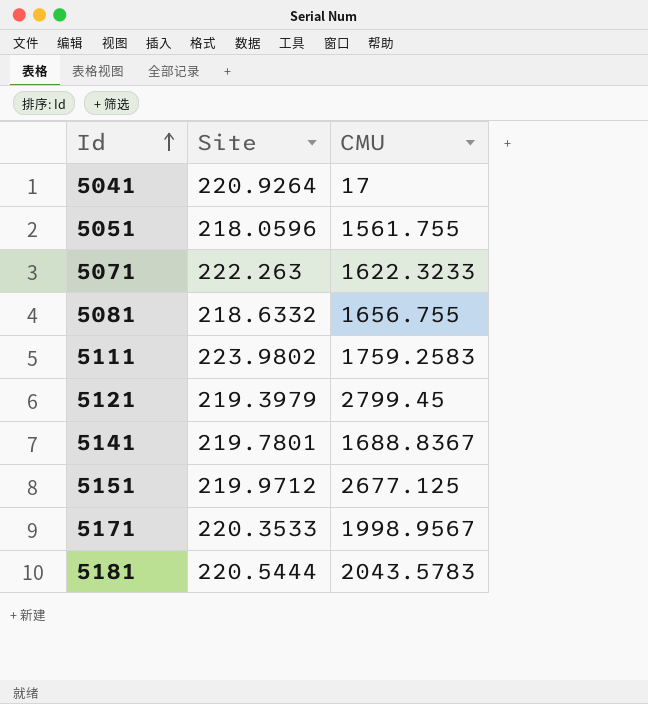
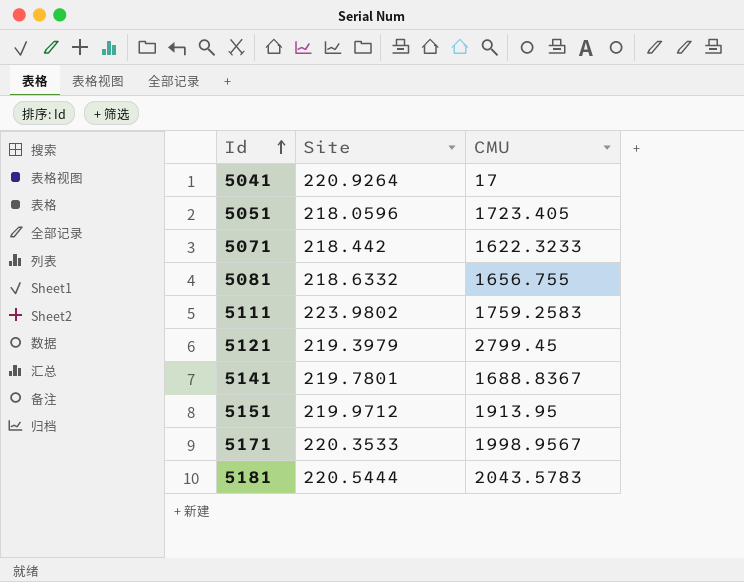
5051 | CMU: 1561.755 -> 1723.405
5071 | Site: 222.263 -> 218.442
5151 | CMU: 2677.125 -> 1913.95

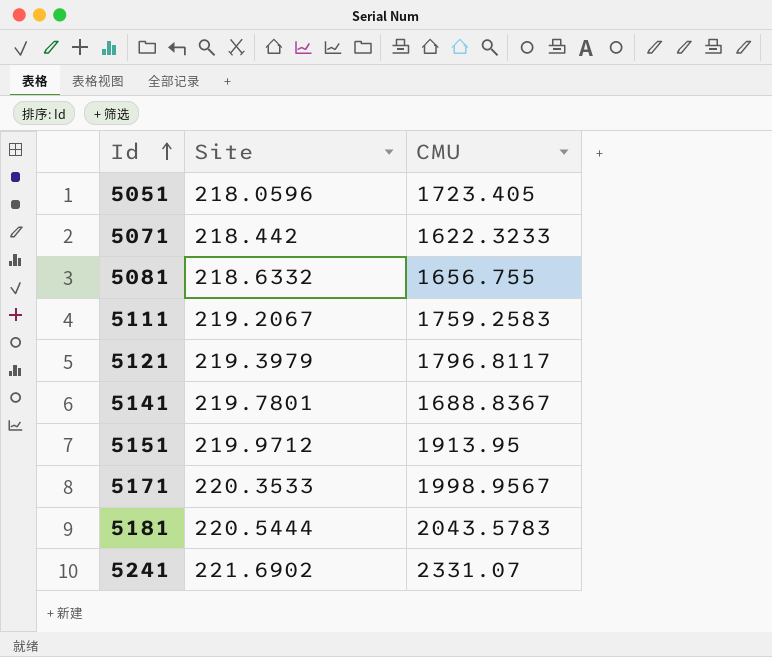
row 5041: 220.9264 | 17 -> none
5111 | Site: 223.9802 -> 219.2067
5121 | CMU: 2799.45 -> 1796.8117
row 5241: none -> 221.6902 | 2331.07

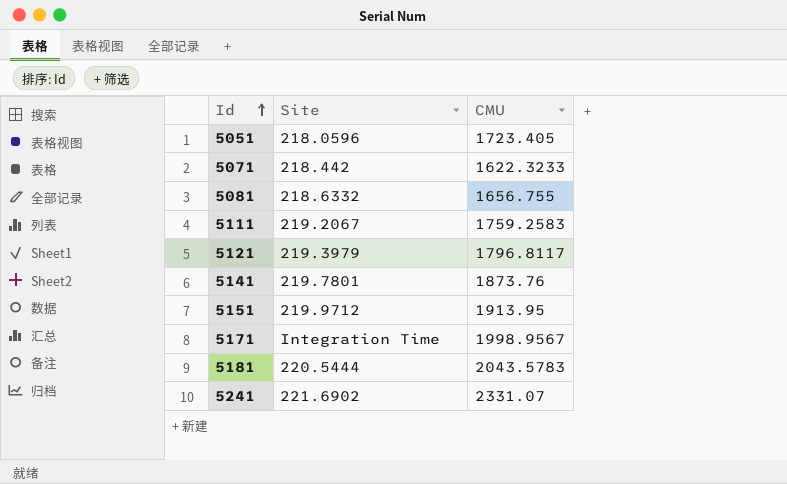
5141 | CMU: 1688.8367 -> 1873.76
5171 | Site: 220.3533 -> Integration Time

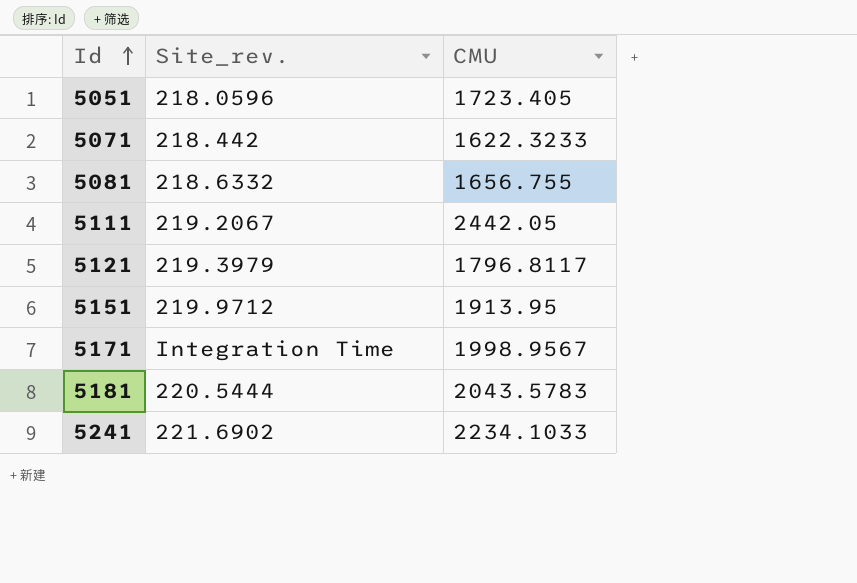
column name: Site -> Site_rev.
row 5141: 219.7801 | 1873.76 -> none
5111 | CMU: 1759.2583 -> 2442.05
5241 | CMU: 2331.07 -> 2234.1033

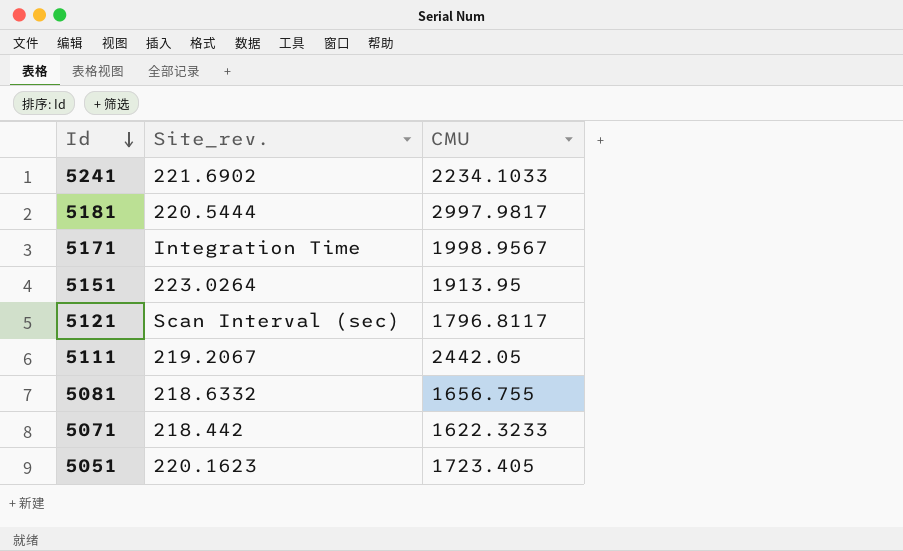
row order: Id ascending -> Id descending
5181 | CMU: 2043.5783 -> 2997.9817
5151 | Site_rev.: 219.9712 -> 223.0264
5121 | Site_rev.: 219.3979 -> Scan Interval (sec)
5051 | Site_rev.: 218.0596 -> 220.1623

